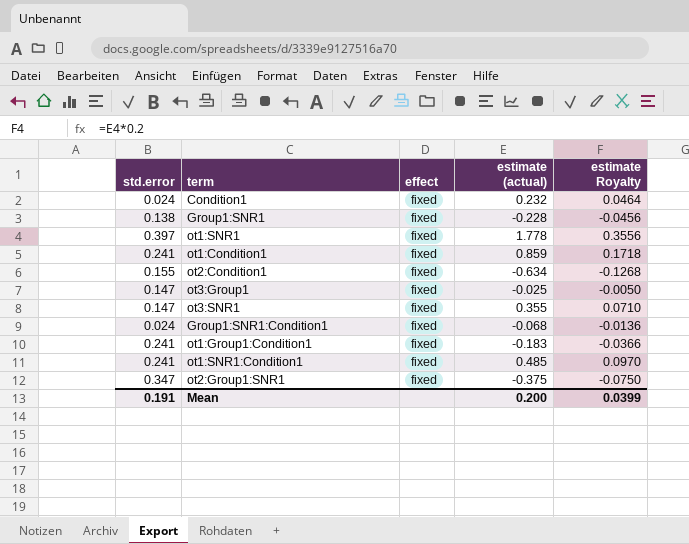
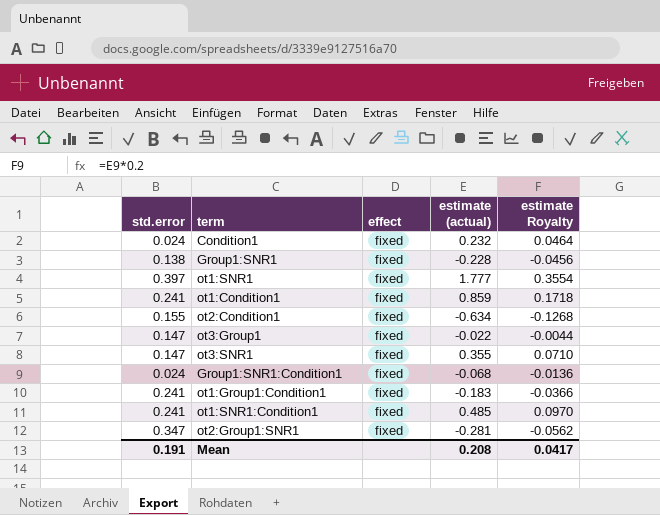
ot1:SNR1 | estimate (actual): 1.778 -> 1.777
ot1:SNR1 | estimate Royalty: 0.3556 -> 0.3554
ot3:Group1 | estimate (actual): -0.025 -> -0.022
ot3:Group1 | estimate Royalty: -0.0050 -> -0.0044
ot2:Group1:SNR1 | estimate (actual): -0.375 -> -0.281
ot2:Group1:SNR1 | estimate Royalty: -0.0750 -> -0.0562
Mean | estimate (actual): 0.200 -> 0.208
Mean | estimate Royalty: 0.0399 -> 0.0417

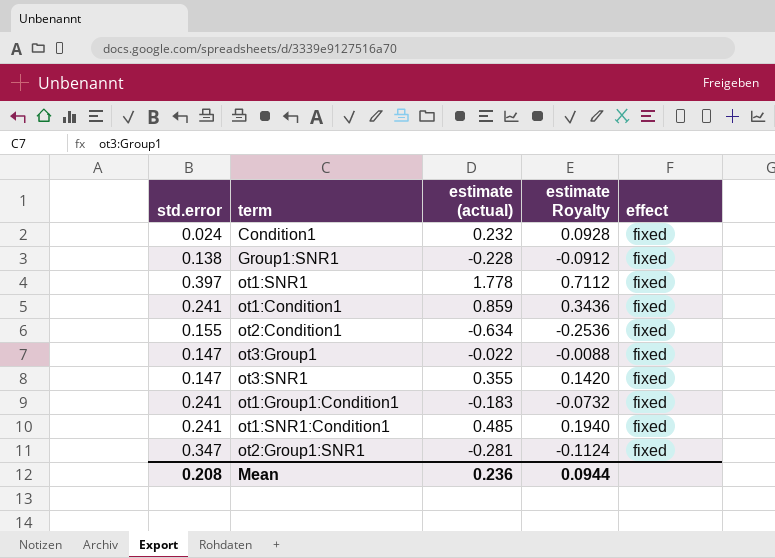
column estimate Royalty | formula: [estimate (actual)] * 0.2 -> [estimate (actual)] * 0.4
column effect | position: 3 -> 5
row Group1:SNR1:Condition1: 0.024 | fixed | -0.068 | -0.0136 -> none
ot1:SNR1 | estimate (actual): 1.777 -> 1.778
Mean | std.error: 0.191 -> 0.208
Mean | estimate (actual): 0.208 -> 0.236
Mean | estimate Royalty: 0.0417 -> 0.0944

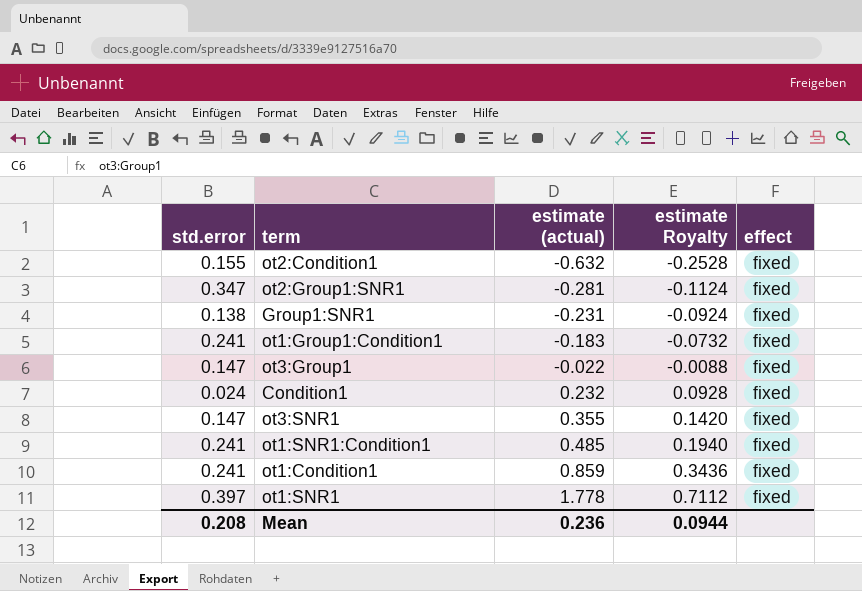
row order: none -> estimate (actual) ascending
ot2:Condition1 | estimate (actual): -0.634 -> -0.632
ot2:Condition1 | estimate Royalty: -0.2536 -> -0.2528
Group1:SNR1 | estimate (actual): -0.228 -> -0.231
Group1:SNR1 | estimate Royalty: -0.0912 -> -0.0924

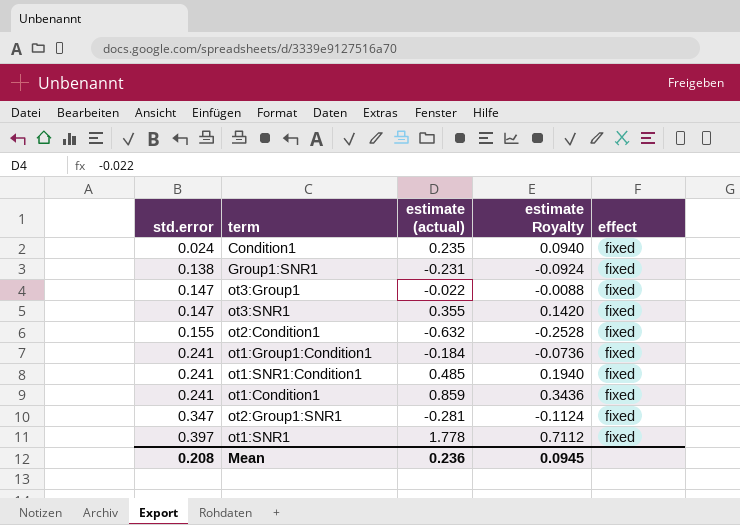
row order: estimate (actual) ascending -> std.error ascending
Condition1 | estimate (actual): 0.232 -> 0.235
Condition1 | estimate Royalty: 0.0928 -> 0.0940
ot1:Group1:Condition1 | estimate (actual): -0.183 -> -0.184
ot1:Group1:Condition1 | estimate Royalty: -0.0732 -> -0.0736
Mean | estimate Royalty: 0.0944 -> 0.0945

